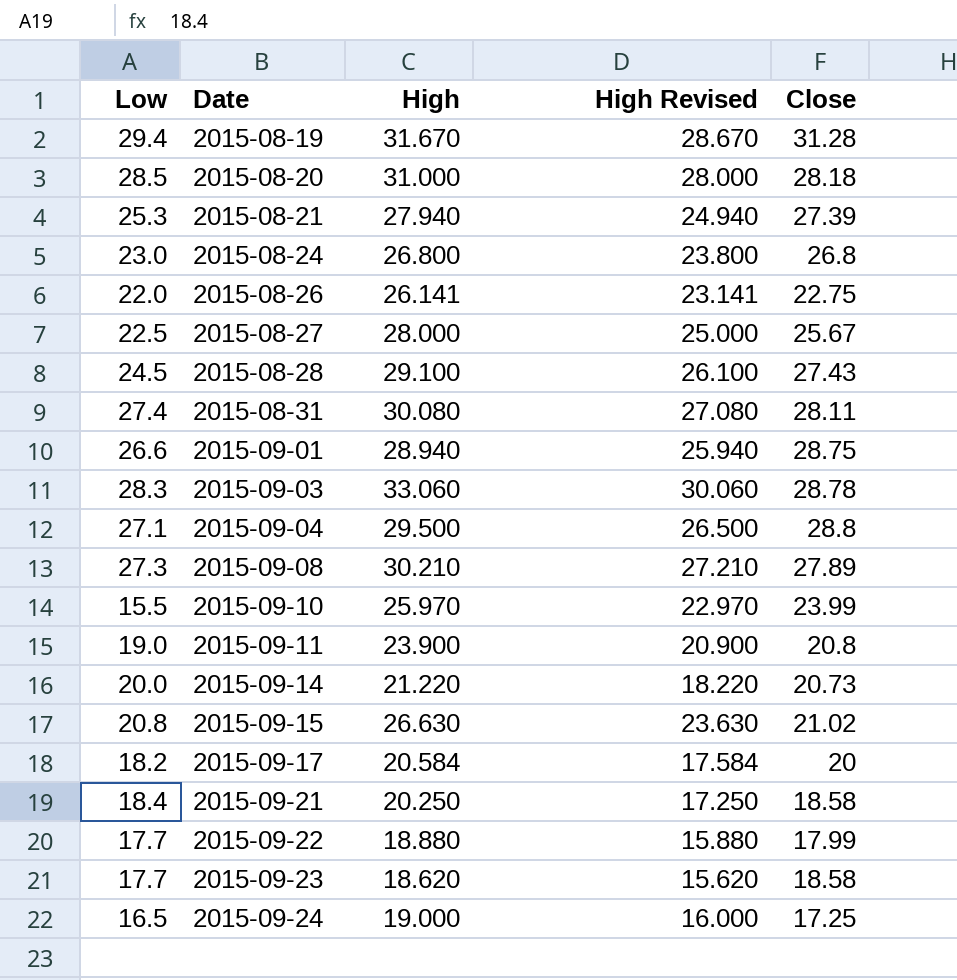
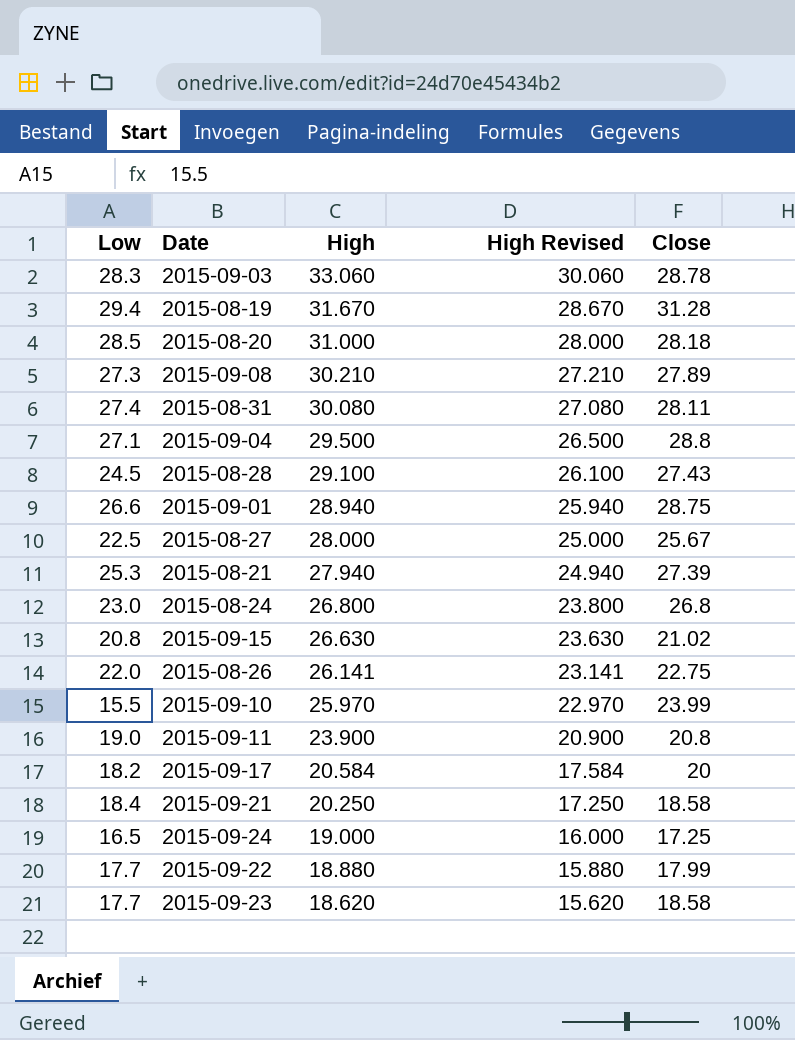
row order: Date ascending -> High descending
row 2015-09-14: 20.0 | 21.220 | 18.220 | 20.73 -> none

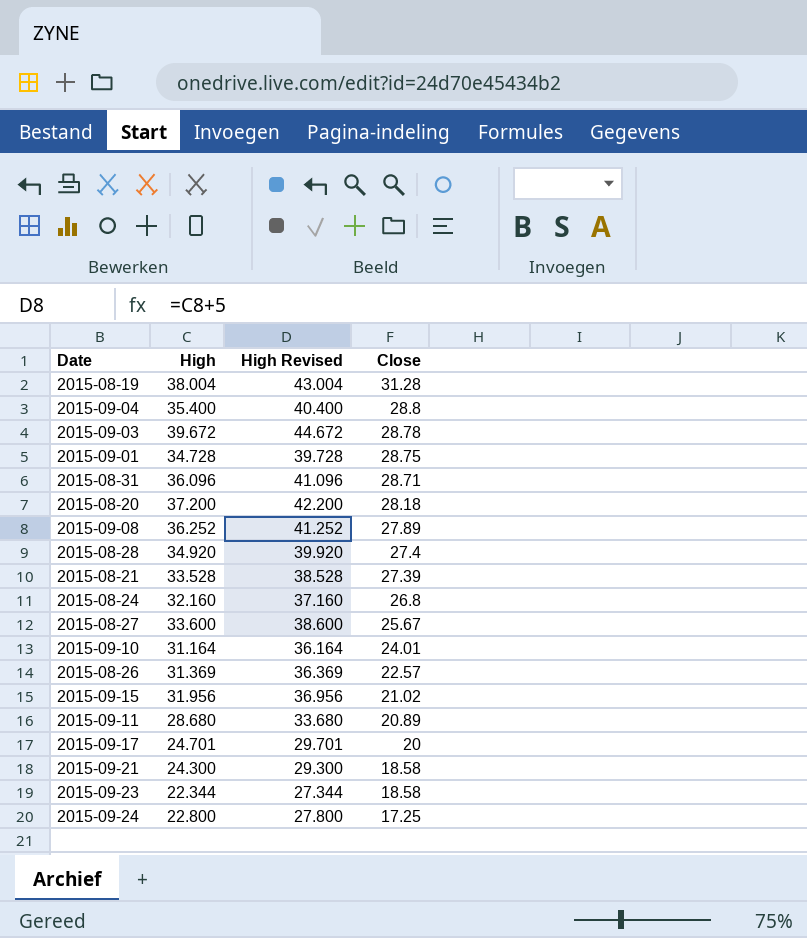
row order: High descending -> Close descending
column Low | position: 1 -> none
column High Revised | formula: [High] - 3 -> [High] + 5
row 2015-09-22: 17.7 | 18.880 | 15.880 | 17.99 -> none
2015-08-19 | High: 31.670 -> 38.004
2015-09-04 | High: 29.500 -> 35.400
2015-09-03 | High: 33.060 -> 39.672
2015-09-01 | High: 28.940 -> 34.728
2015-08-31 | High: 30.080 -> 36.096
2015-08-31 | Close: 28.11 -> 28.71
2015-08-20 | High: 31.000 -> 37.200
2015-09-08 | High: 30.210 -> 36.252
2015-08-28 | High: 29.100 -> 34.920
2015-08-28 | Close: 27.43 -> 27.4
2015-08-21 | High: 27.940 -> 33.528
2015-08-24 | High: 26.800 -> 32.160
2015-08-27 | High: 28.000 -> 33.600
2015-09-10 | High: 25.970 -> 31.164
2015-09-10 | Close: 23.99 -> 24.01
2015-08-26 | High: 26.141 -> 31.369
2015-08-26 | Close: 22.75 -> 22.57
2015-09-15 | High: 26.630 -> 31.956
2015-09-11 | High: 23.900 -> 28.680
2015-09-11 | Close: 20.8 -> 20.89
2015-09-17 | High: 20.584 -> 24.701
2015-09-21 | High: 20.250 -> 24.300
2015-09-23 | High: 18.620 -> 22.344
2015-09-24 | High: 19.000 -> 22.800

